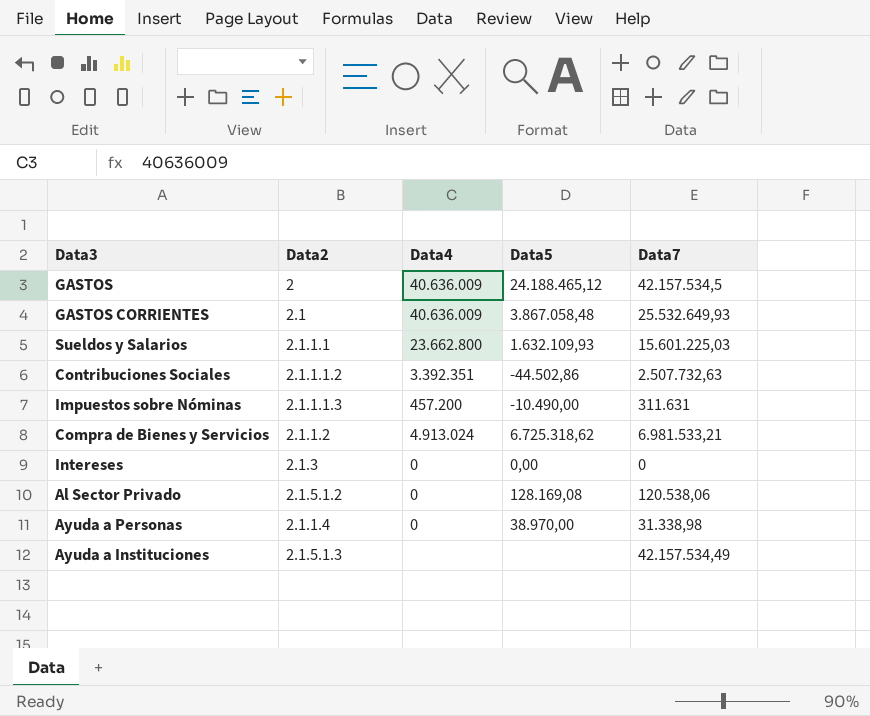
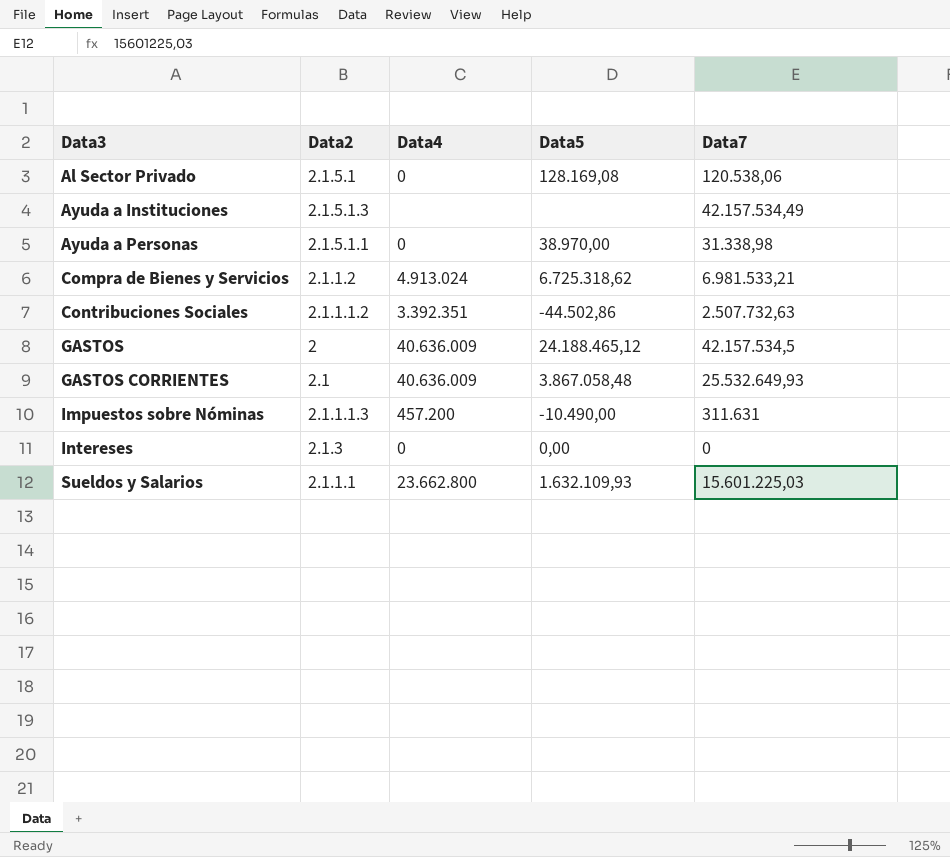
row order: none -> Data3 ascending
Al Sector Privado | Data2: 2.1.5.1.2 -> 2.1.5.1
Ayuda a Personas | Data2: 2.1.1.4 -> 2.1.5.1.1

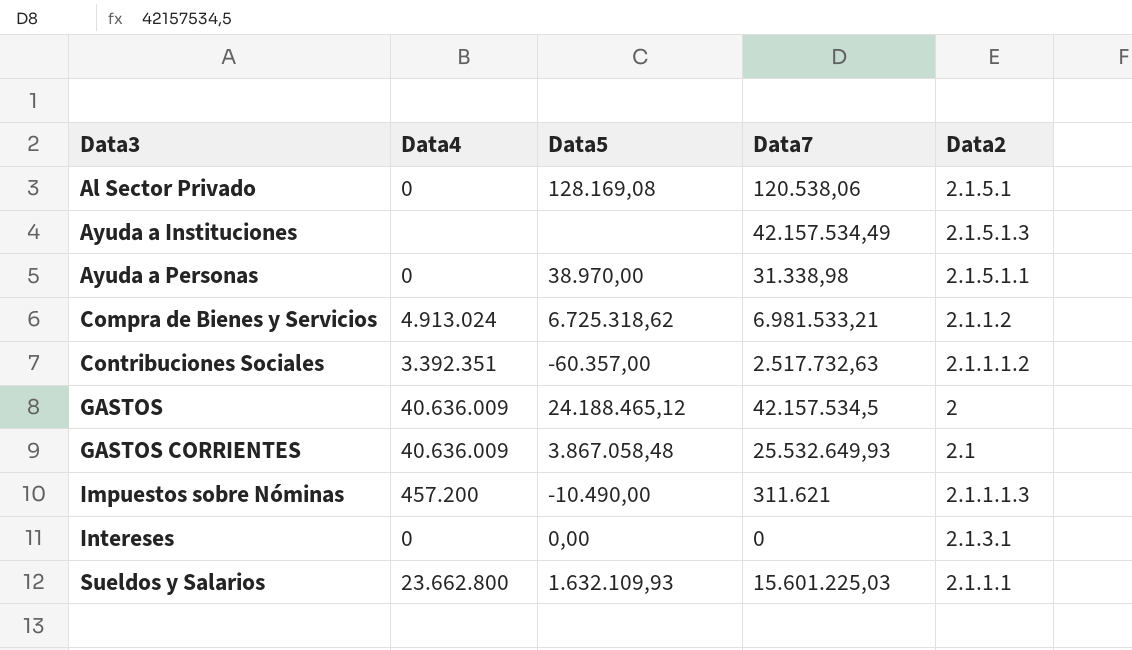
column Data2 | position: 2 -> 5
Contribuciones Sociales | Data5: -44.502,86 -> -60.357,00
Contribuciones Sociales | Data7: 2.507.732,63 -> 2.517.732,63
Impuestos sobre Nóminas | Data7: 311.631 -> 311.621
Intereses | Data2: 2.1.3 -> 2.1.3.1

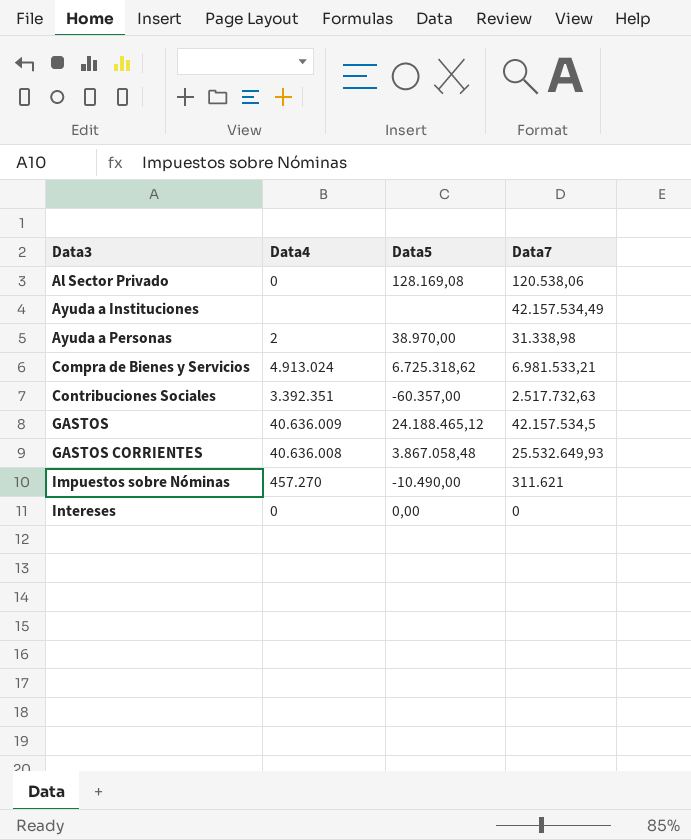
column Data2 | position: 5 -> none
row Sueldos y Salarios: 23.662.800 | 1.632.109,93 | 15.601.225,03 | 2.1.1.1 -> none
Ayuda a Personas | Data4: 0 -> 2
GASTOS CORRIENTES | Data4: 40.636.009 -> 40.636.008
Impuestos sobre Nóminas | Data4: 457.200 -> 457.270

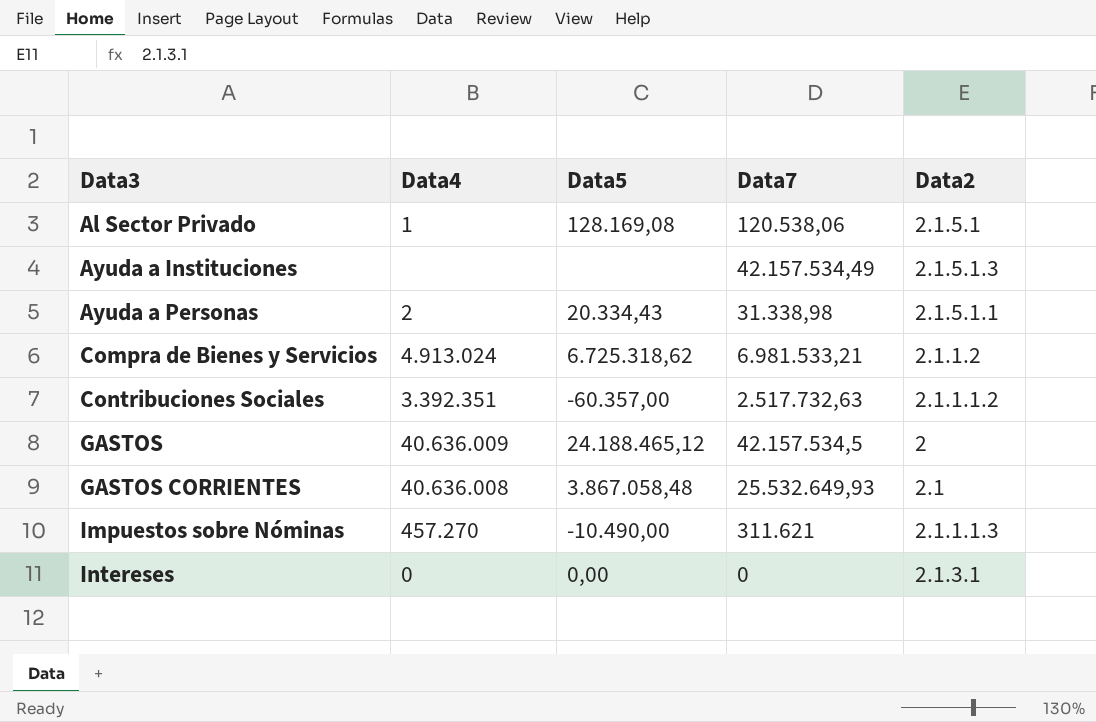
column Data2 | position: none -> 5
Al Sector Privado | Data4: 0 -> 1
Ayuda a Personas | Data5: 38.970,00 -> 20.334,43

